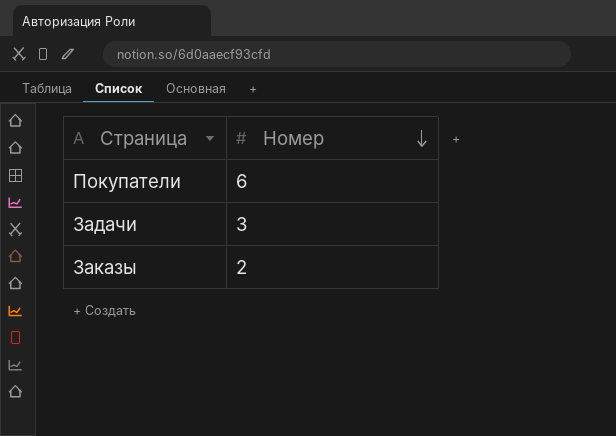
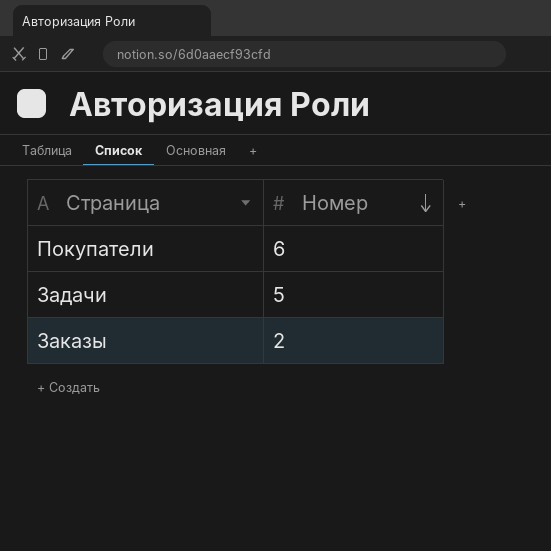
Задачи | Номер: 3 -> 5

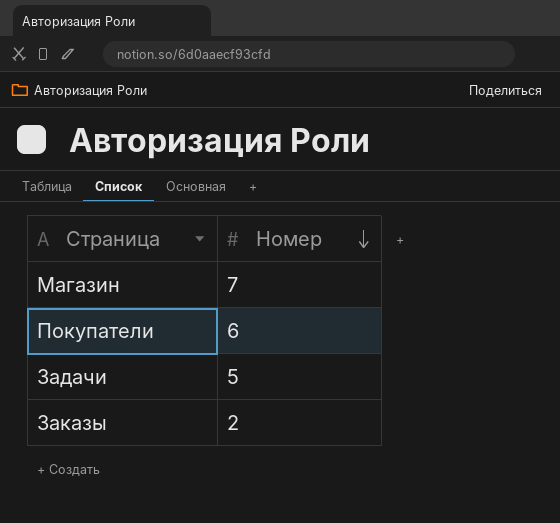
row Магазин: none -> 7

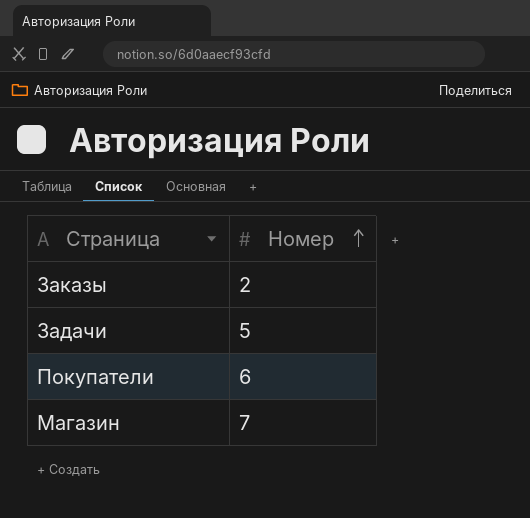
row order: Номер descending -> Номер ascending

